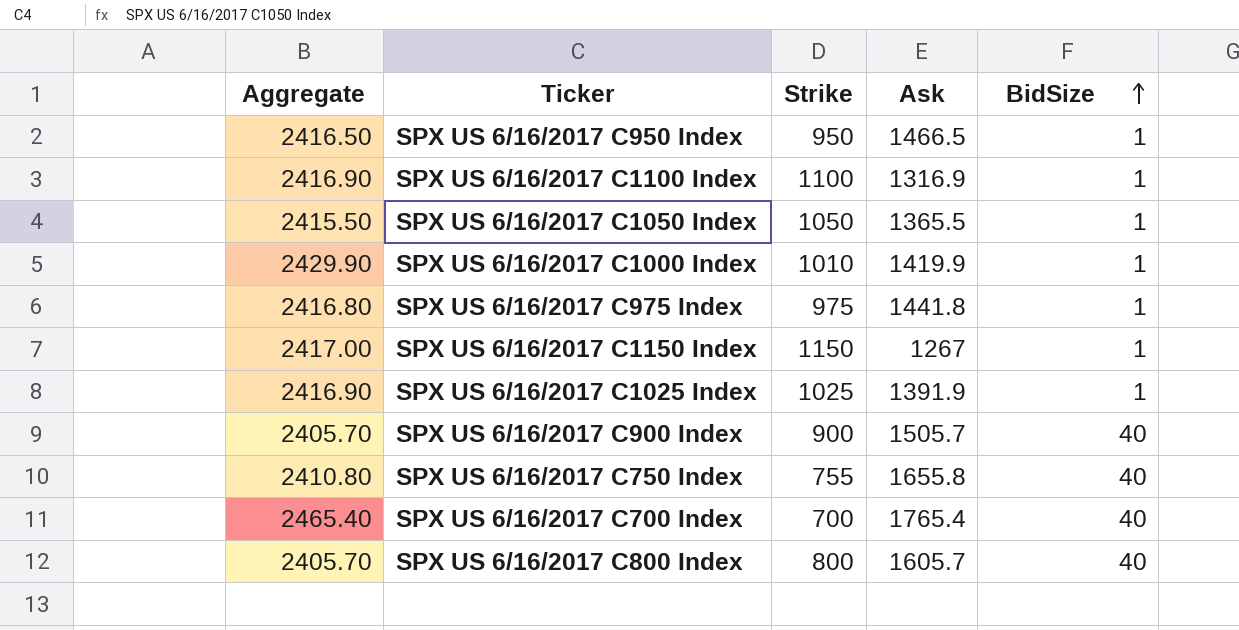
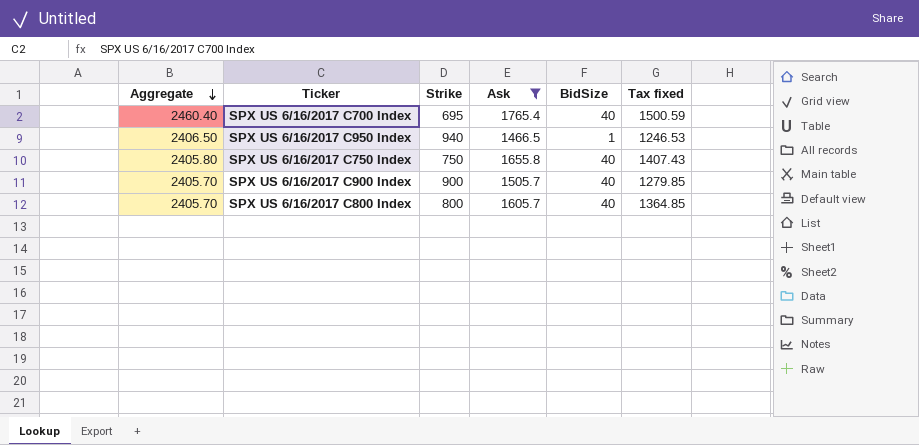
filter: none -> Ask >= 1466.5
row order: BidSize ascending -> Aggregate descending
column Tax fixed | formula: none -> [Ask] * 0.85
SPX US 6/16/2017 C700 Index | Aggregate: 2465.40 -> 2460.40
SPX US 6/16/2017 C700 Index | Strike: 700 -> 695
SPX US 6/16/2017 C950 Index | Aggregate: 2416.50 -> 2406.50
SPX US 6/16/2017 C950 Index | Strike: 950 -> 940
SPX US 6/16/2017 C750 Index | Aggregate: 2410.80 -> 2405.80
SPX US 6/16/2017 C750 Index | Strike: 755 -> 750

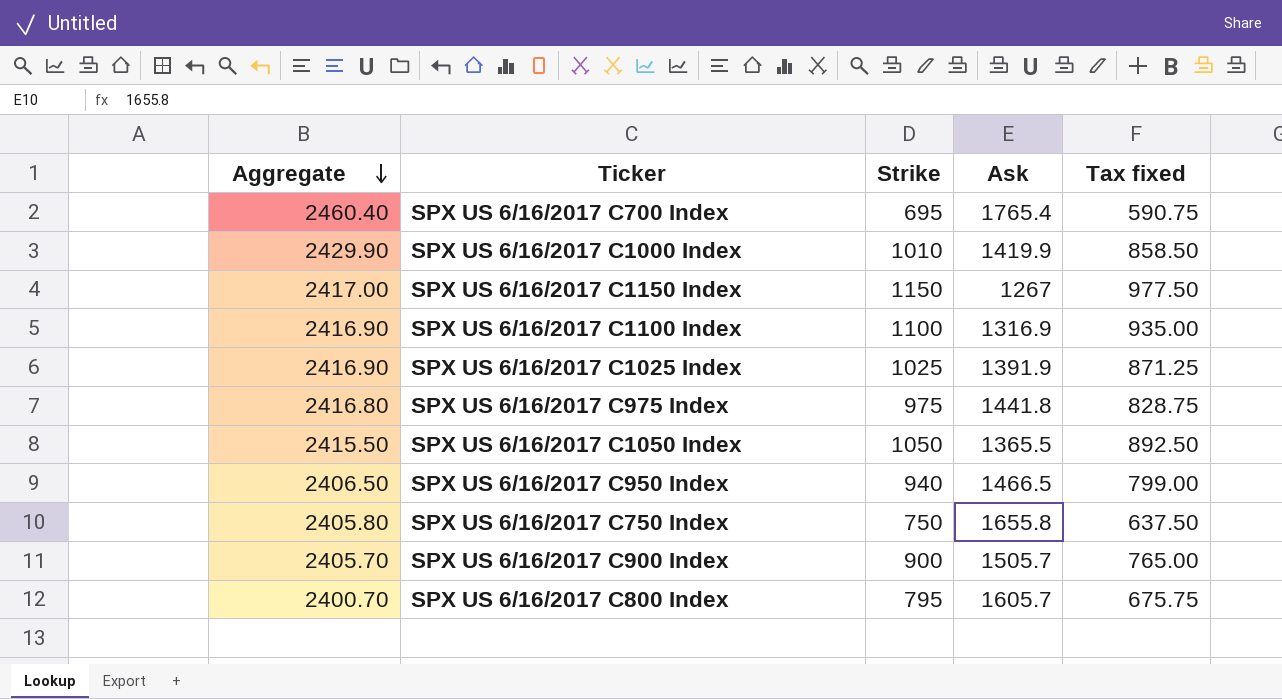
filter: Ask >= 1466.5 -> none
column BidSize | position: 5 -> none
column Tax fixed | formula: [Ask] * 0.85 -> [Strike] * 0.85
SPX US 6/16/2017 C800 Index | Aggregate: 2405.70 -> 2400.70
SPX US 6/16/2017 C800 Index | Strike: 800 -> 795

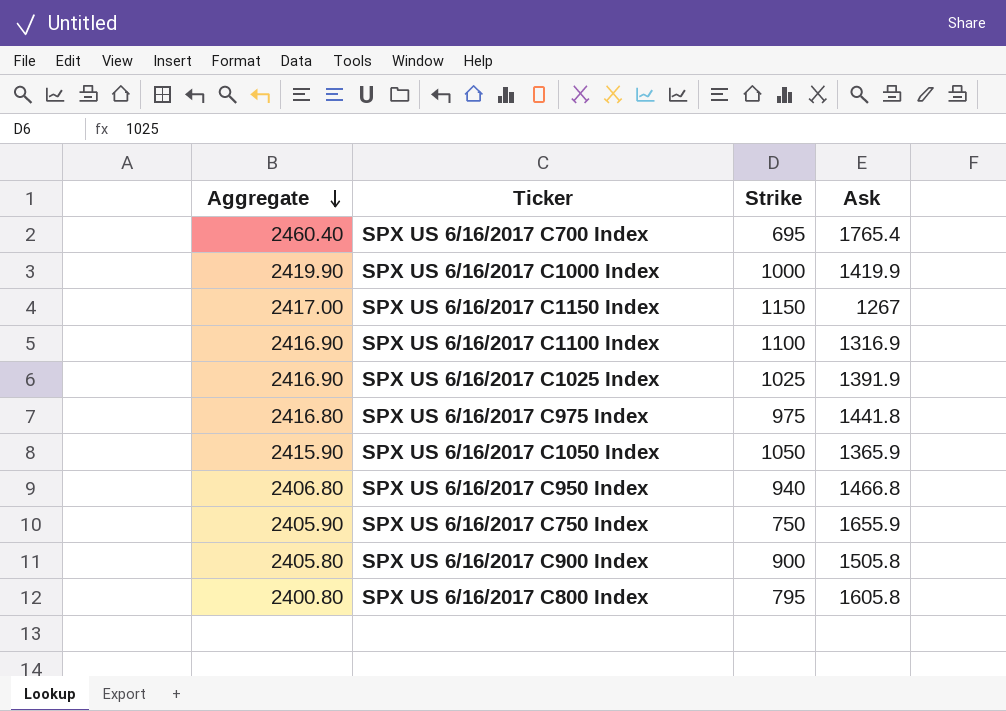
column Tax fixed | formula: [Strike] * 0.85 -> none
SPX US 6/16/2017 C1000 Index | Aggregate: 2429.90 -> 2419.90
SPX US 6/16/2017 C1000 Index | Strike: 1010 -> 1000
SPX US 6/16/2017 C1050 Index | Aggregate: 2415.50 -> 2415.90
SPX US 6/16/2017 C1050 Index | Ask: 1365.5 -> 1365.9
SPX US 6/16/2017 C950 Index | Aggregate: 2406.50 -> 2406.80
SPX US 6/16/2017 C950 Index | Ask: 1466.5 -> 1466.8
SPX US 6/16/2017 C750 Index | Aggregate: 2405.80 -> 2405.90
SPX US 6/16/2017 C750 Index | Ask: 1655.8 -> 1655.9
SPX US 6/16/2017 C900 Index | Aggregate: 2405.70 -> 2405.80
SPX US 6/16/2017 C900 Index | Ask: 1505.7 -> 1505.8
SPX US 6/16/2017 C800 Index | Aggregate: 2400.70 -> 2400.80
SPX US 6/16/2017 C800 Index | Ask: 1605.7 -> 1605.8

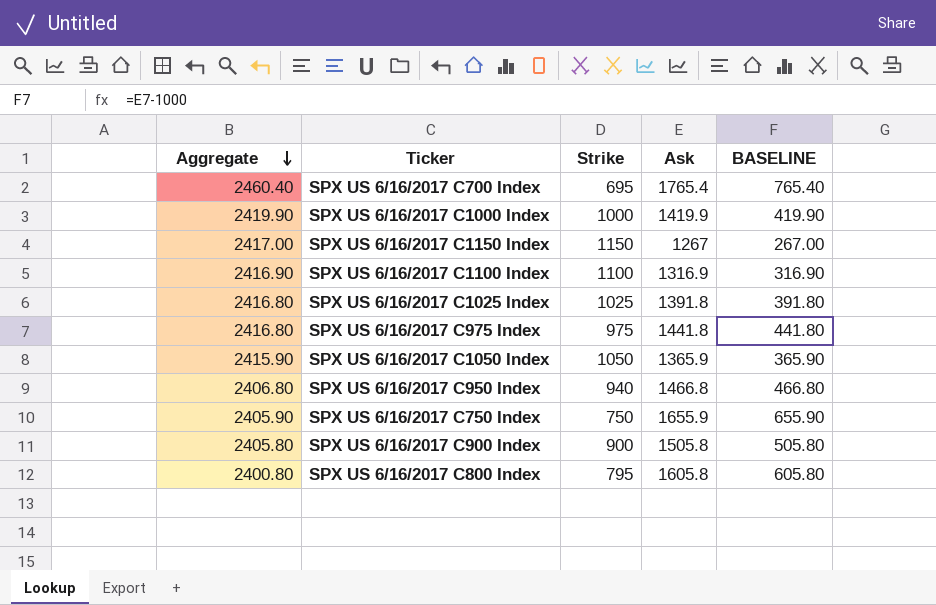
column BASELINE | formula: none -> [Ask] - 1000
SPX US 6/16/2017 C1025 Index | Aggregate: 2416.90 -> 2416.80
SPX US 6/16/2017 C1025 Index | Ask: 1391.9 -> 1391.8

